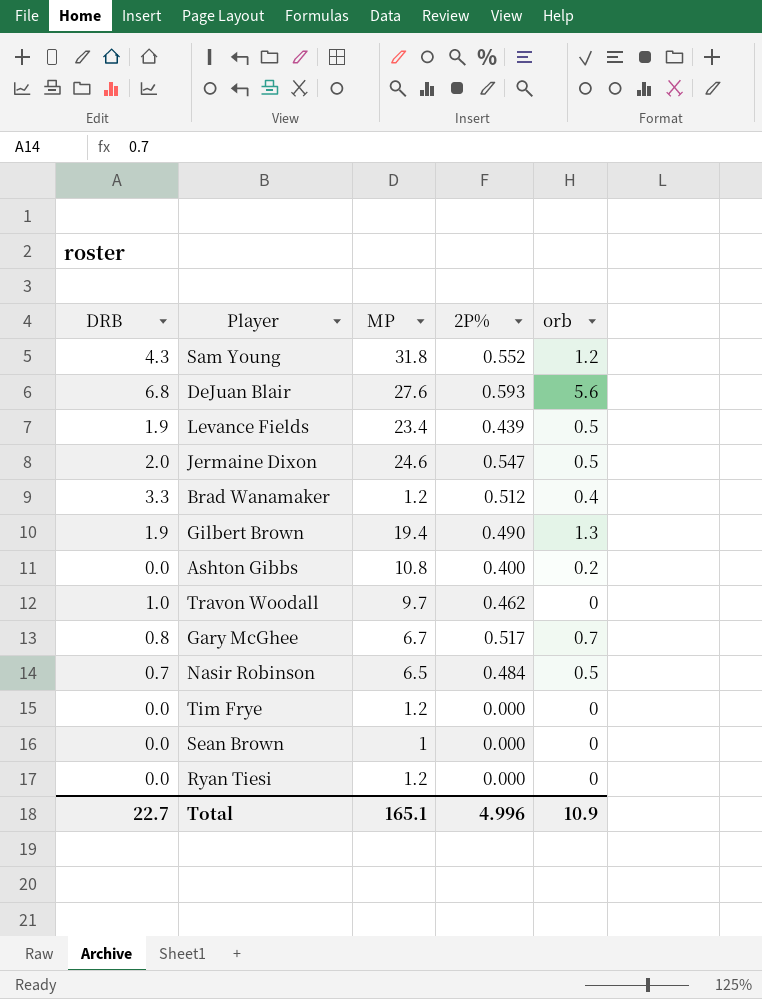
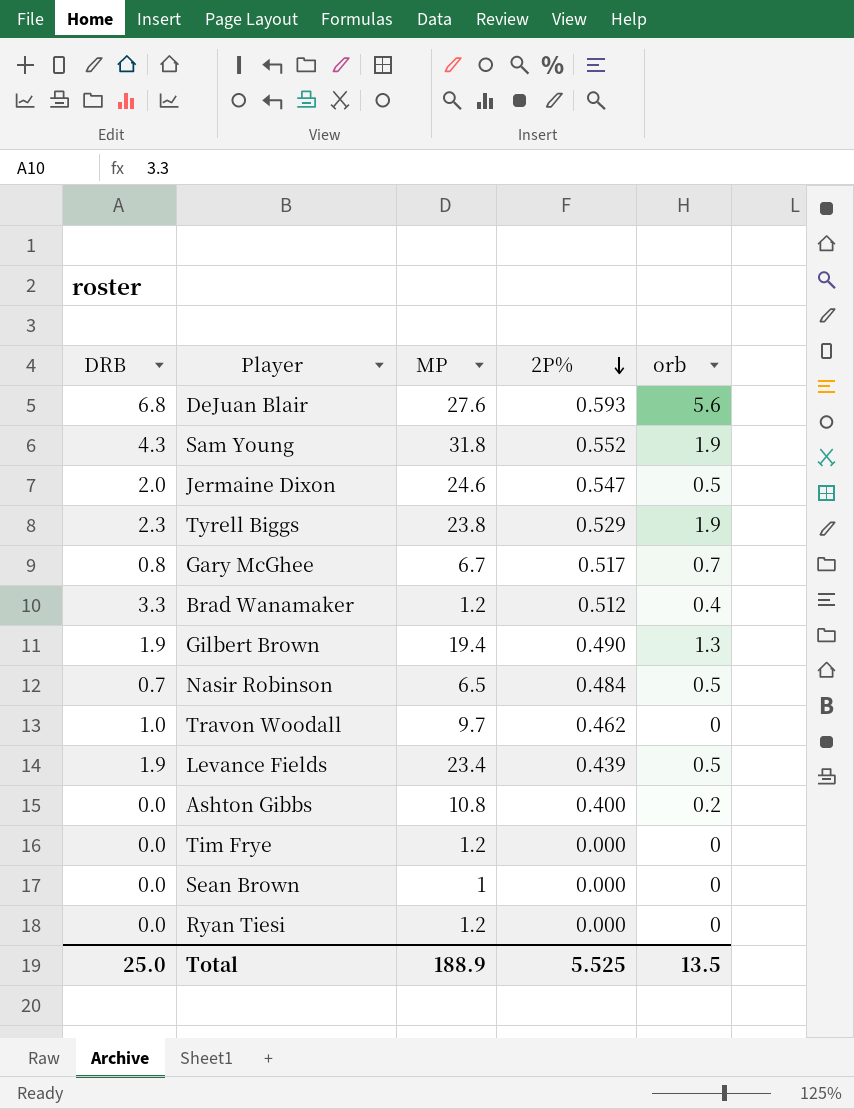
row order: none -> 2P% descending
Sam Young | orb: 1.2 -> 1.9
row Tyrell Biggs: none -> 2.3 | 23.8 | 0.529 | 1.9
Total | DRB: 22.7 -> 25.0
Total | MP: 165.1 -> 188.9
Total | 2P%: 4.996 -> 5.525
Total | orb: 10.9 -> 13.5

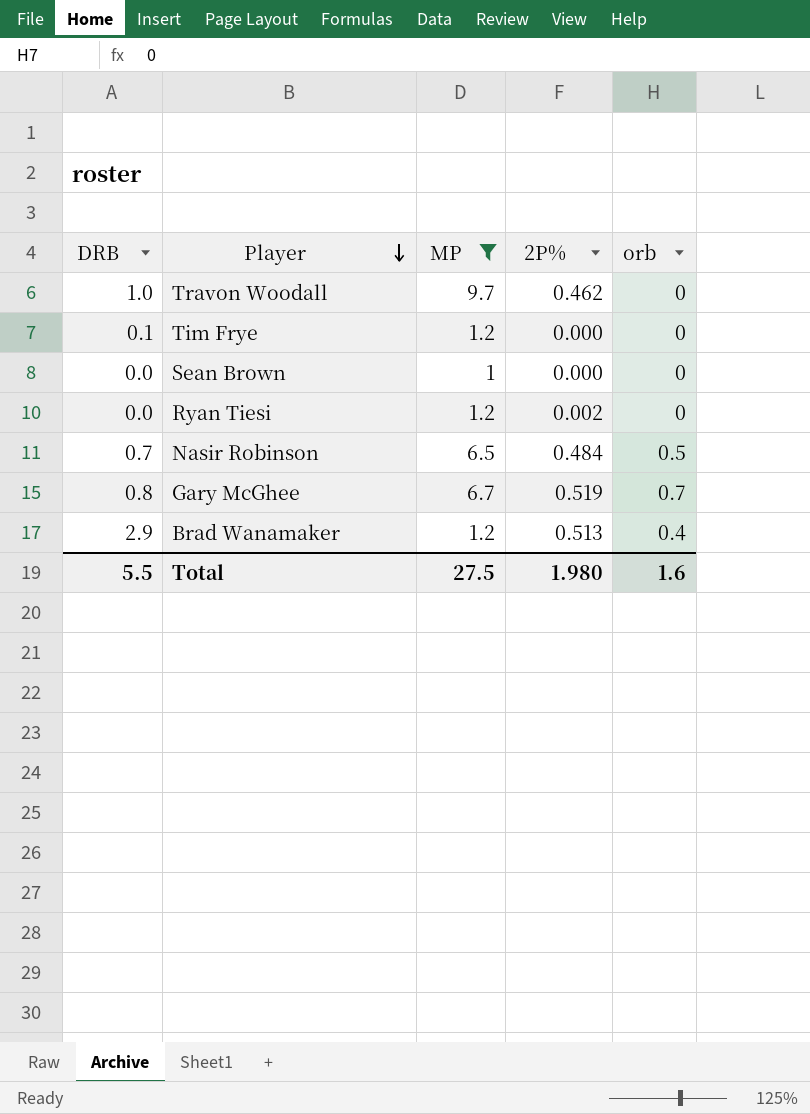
filter: none -> MP <= 9.7
row order: 2P% descending -> Player descending
Tim Frye | DRB: 0.0 -> 0.1
Ryan Tiesi | 2P%: 0.000 -> 0.002
Gary McGhee | 2P%: 0.517 -> 0.519
Brad Wanamaker | DRB: 3.3 -> 2.9
Brad Wanamaker | 2P%: 0.512 -> 0.513
Total | DRB: 25.0 -> 5.5
Total | MP: 188.9 -> 27.5
Total | 2P%: 5.525 -> 1.980
Total | orb: 13.5 -> 1.6

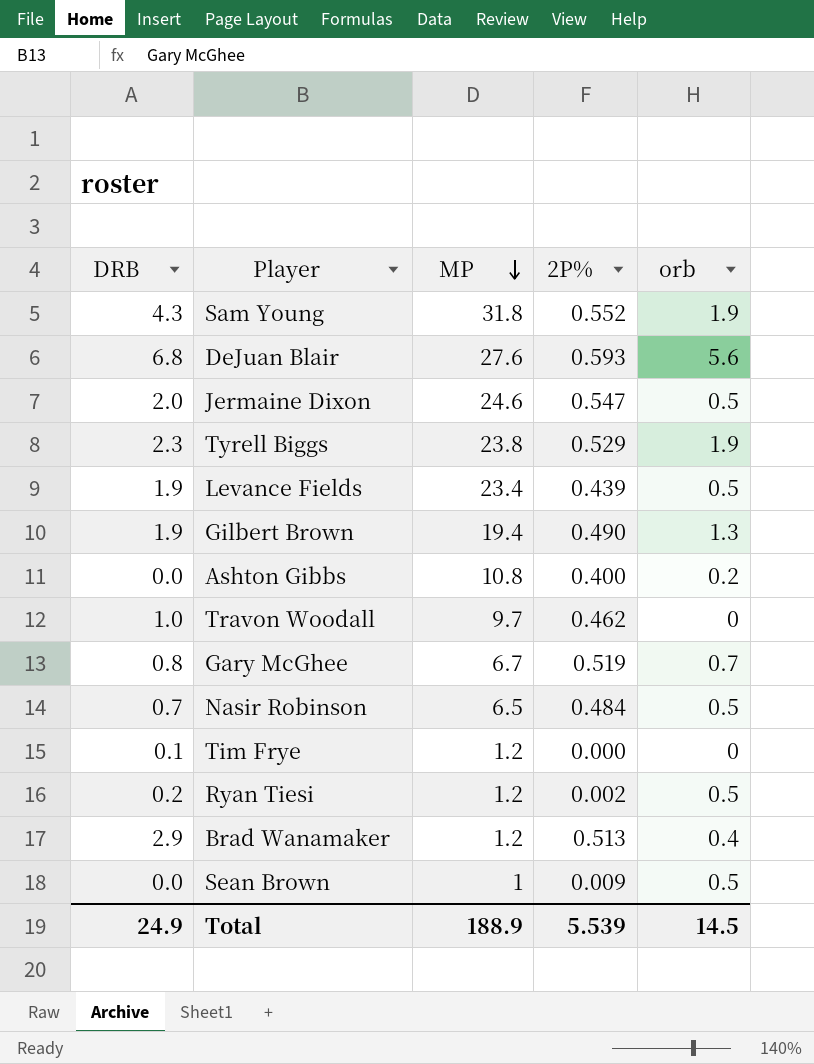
filter: MP <= 9.7 -> none
row order: Player descending -> MP descending
Ryan Tiesi | DRB: 0.0 -> 0.2
Ryan Tiesi | orb: 0 -> 0.5
Sean Brown | 2P%: 0.000 -> 0.009
Sean Brown | orb: 0 -> 0.5
Total | DRB: 5.5 -> 24.9
Total | MP: 27.5 -> 188.9
Total | 2P%: 1.980 -> 5.539
Total | orb: 1.6 -> 14.5

